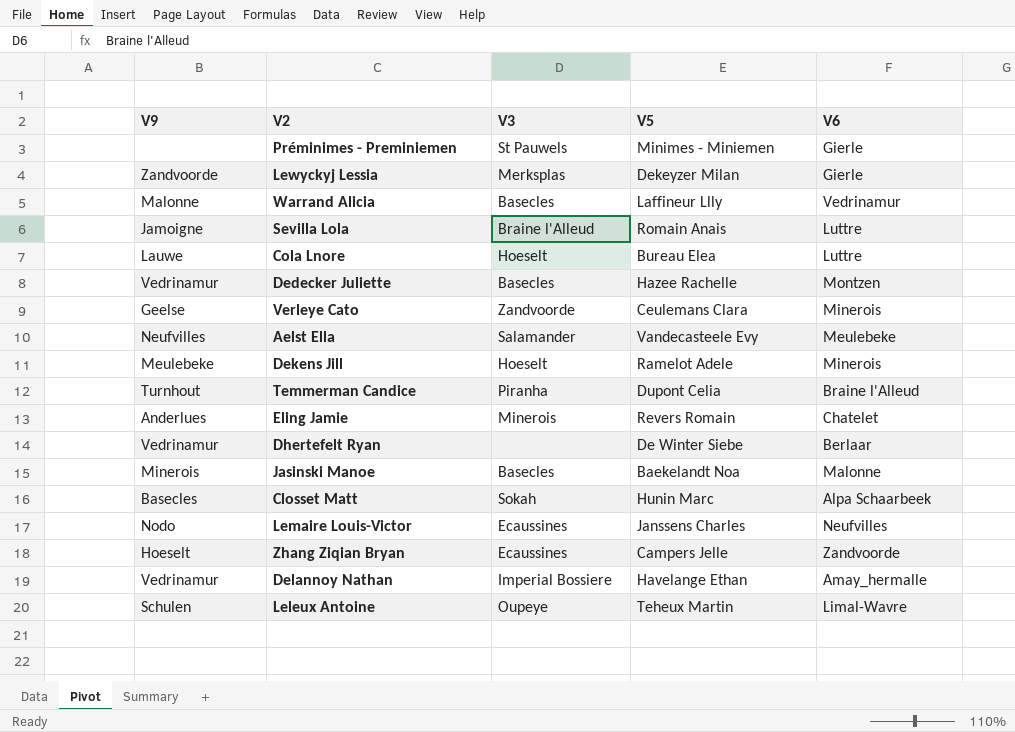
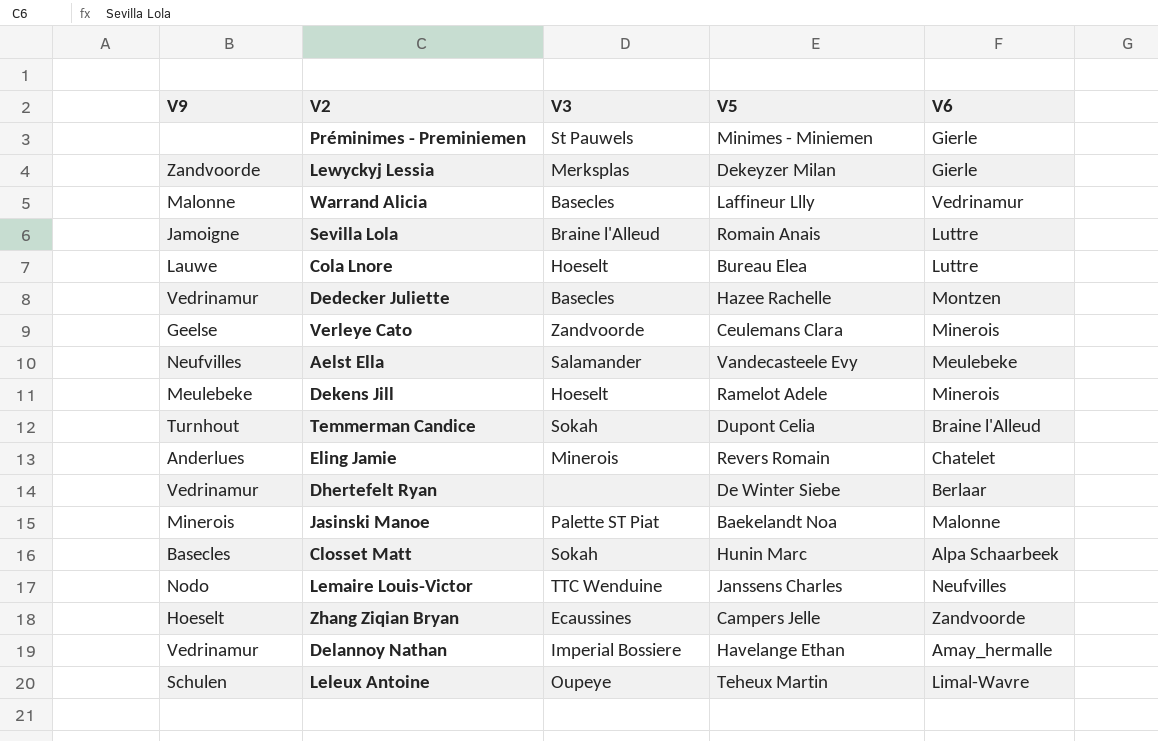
Temmerman Candice | V3: Piranha -> Sokah
Jasinski Manoe | V3: Basecles -> Palette ST Piat
Lemaire Louis-Victor | V3: Ecaussines -> TTC Wenduine

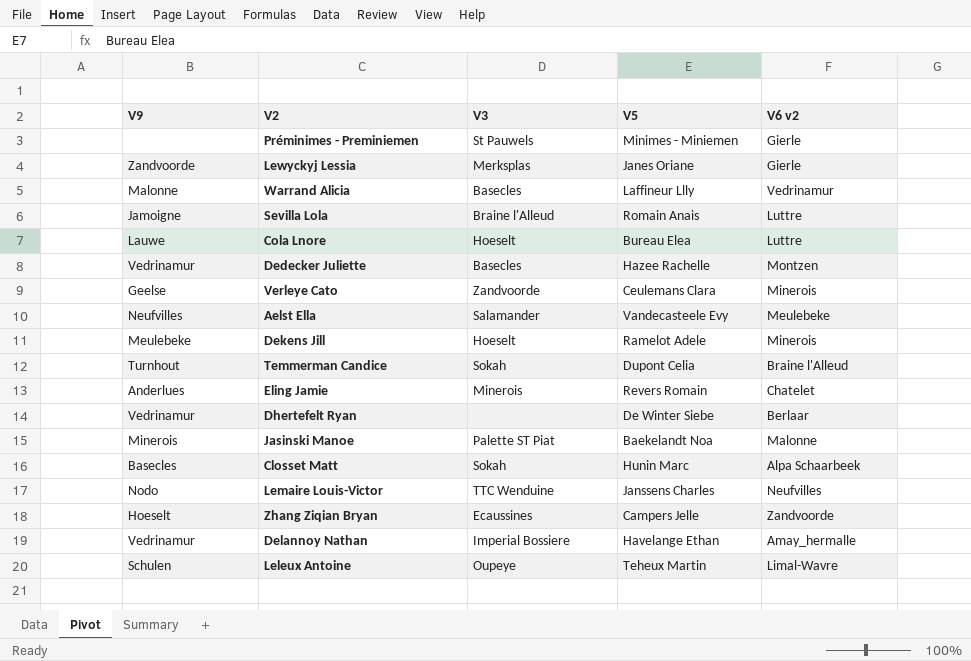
column name: V6 -> V6 v2
Lewyckyj Lessia | V5: Dekeyzer Milan -> Janes Oriane

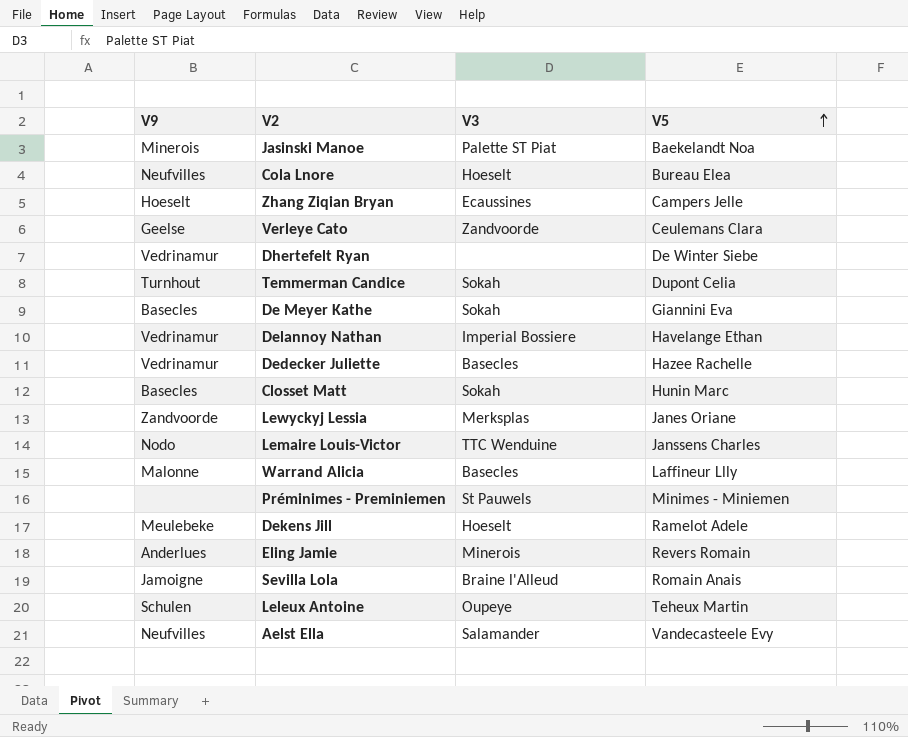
row order: none -> V5 ascending
column V6 v2 | position: 5 -> none
Cola Lnore | V9: Lauwe -> Neufvilles
row De Meyer Kathe: none -> Basecles | Sokah | Giannini Eva

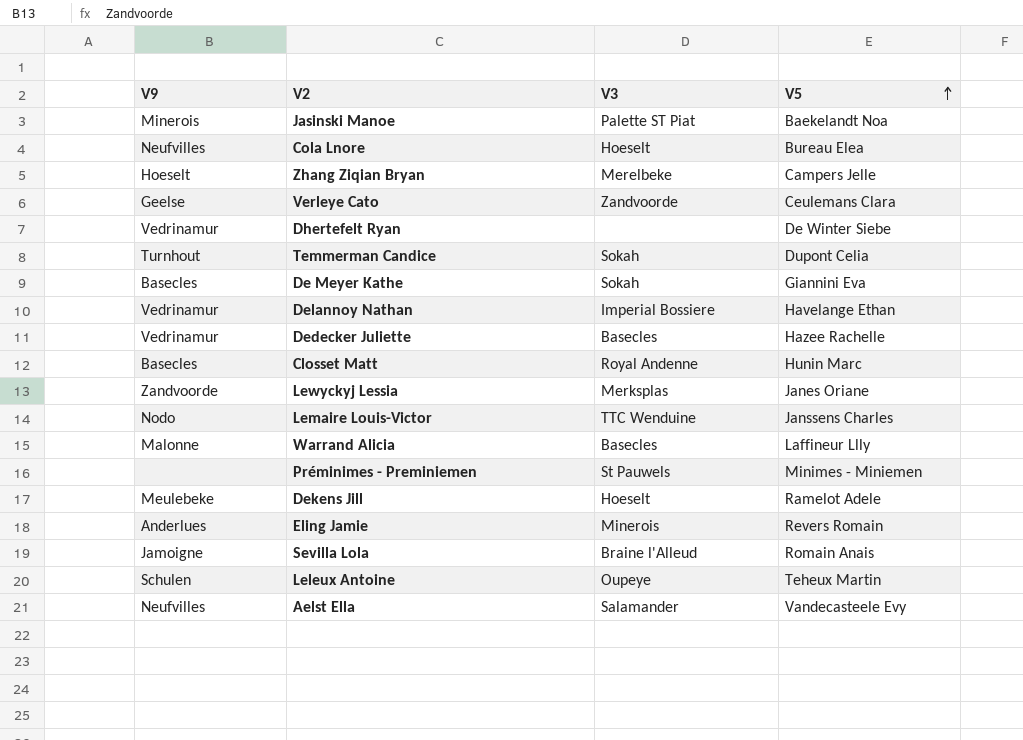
Zhang Ziqian Bryan | V3: Ecaussines -> Merelbeke
Closset Matt | V3: Sokah -> Royal Andenne

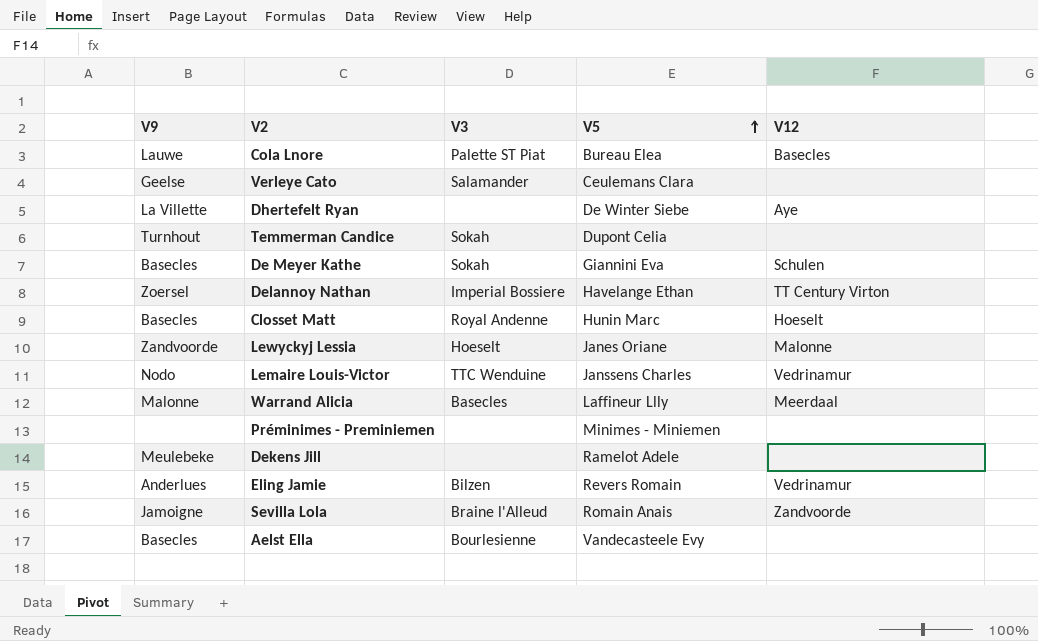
column V12 | position: none -> 5
row Jasinski Manoe: Minerois | Palette ST Piat | Baekelandt Noa -> none
row Zhang Ziqian Bryan: Hoeselt | Merelbeke | Campers Jelle -> none
row Dedecker Juliette: Vedrinamur | Basecles | Hazee Rachelle -> none
row Leleux Antoine: Schulen | Oupeye | Teheux Martin -> none
Cola Lnore | V9: Neufvilles -> Lauwe
Cola Lnore | V3: Hoeselt -> Palette ST Piat
Verleye Cato | V3: Zandvoorde -> Salamander
Dhertefelt Ryan | V9: Vedrinamur -> La Villette
Delannoy Nathan | V9: Vedrinamur -> Zoersel
Lewyckyj Lessia | V3: Merksplas -> Hoeselt
Préminimes - Preminiemen | V3: St Pauwels -> none
Dekens Jill | V3: Hoeselt -> none
Eling Jamie | V3: Minerois -> Bilzen
Aelst Ella | V9: Neufvilles -> Basecles
Aelst Ella | V3: Salamander -> Bourlesienne

